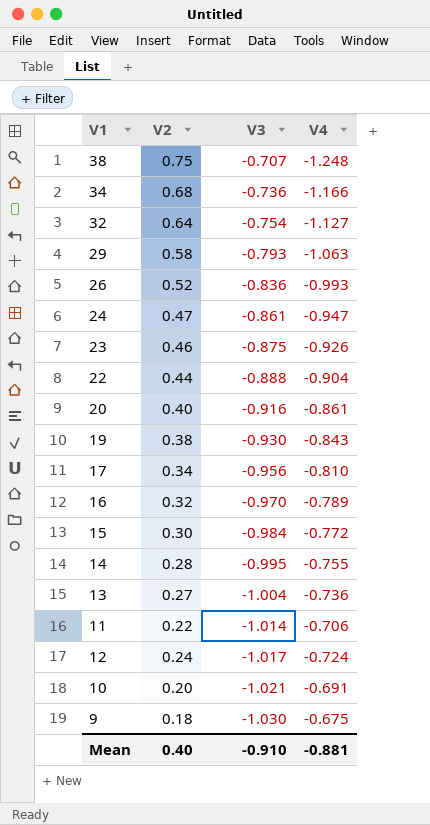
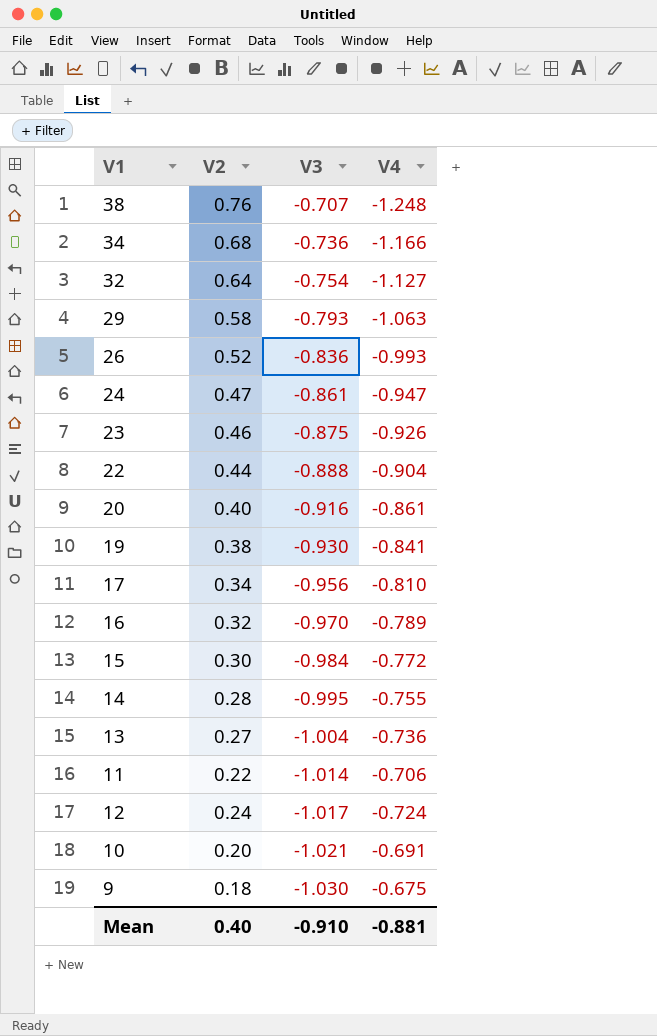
38 | V2: 0.75 -> 0.76
19 | V4: -0.843 -> -0.841

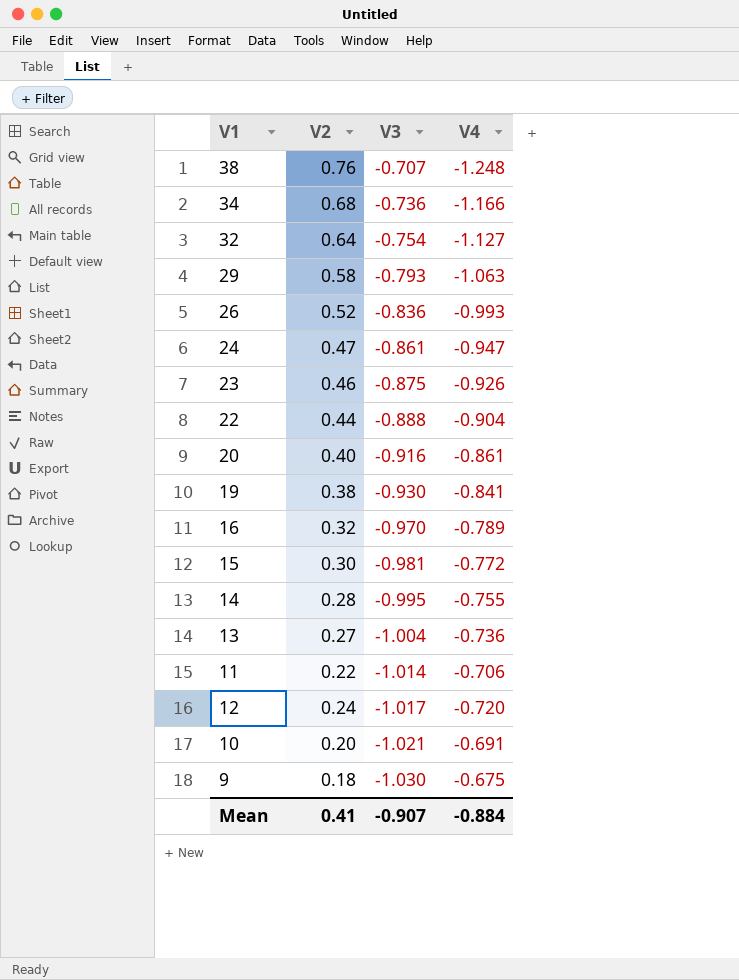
row 17: 0.34 | -0.956 | -0.810 -> none
15 | V3: -0.984 -> -0.981
12 | V4: -0.724 -> -0.720
Mean | V2: 0.40 -> 0.41
Mean | V3: -0.910 -> -0.907
Mean | V4: -0.881 -> -0.884

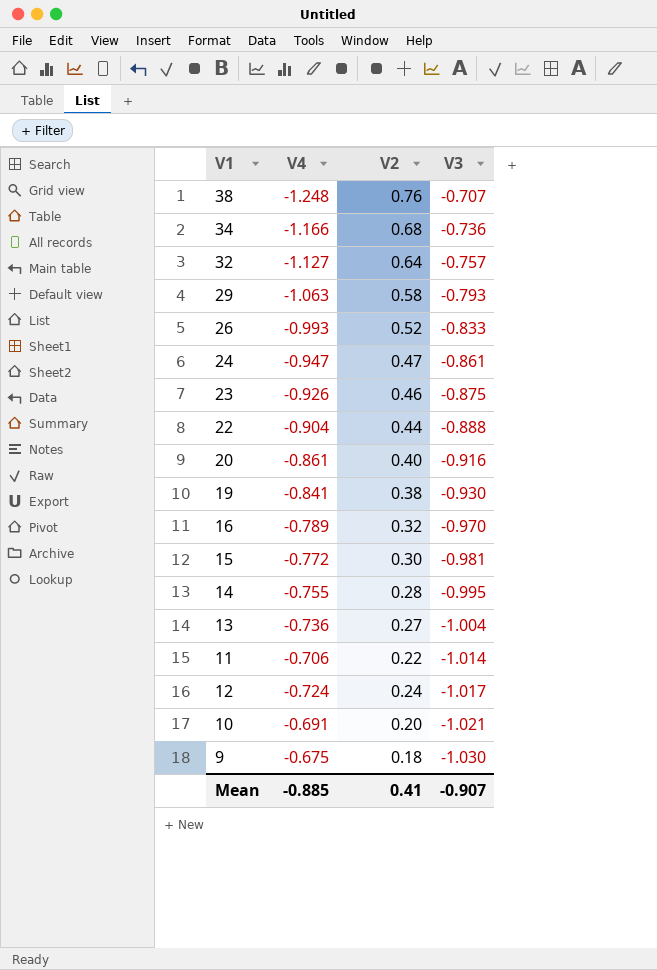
column V4 | position: 4 -> 2
32 | V3: -0.754 -> -0.757
26 | V3: -0.836 -> -0.833
12 | V4: -0.720 -> -0.724
Mean | V4: -0.884 -> -0.885

